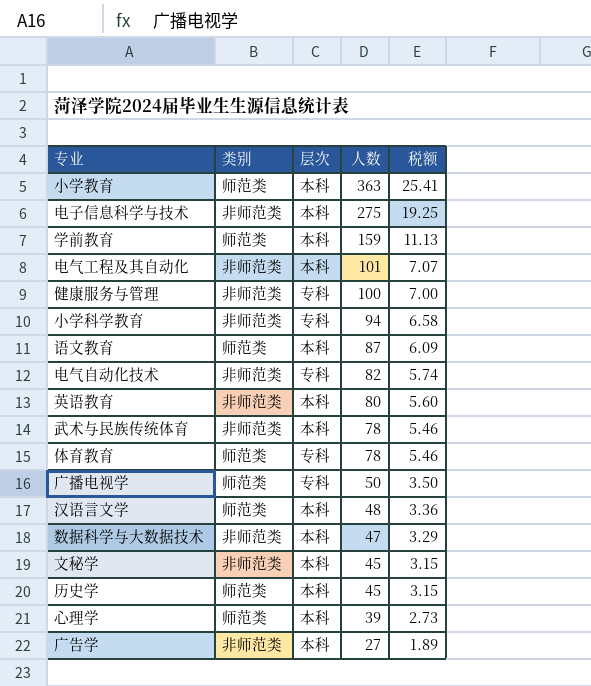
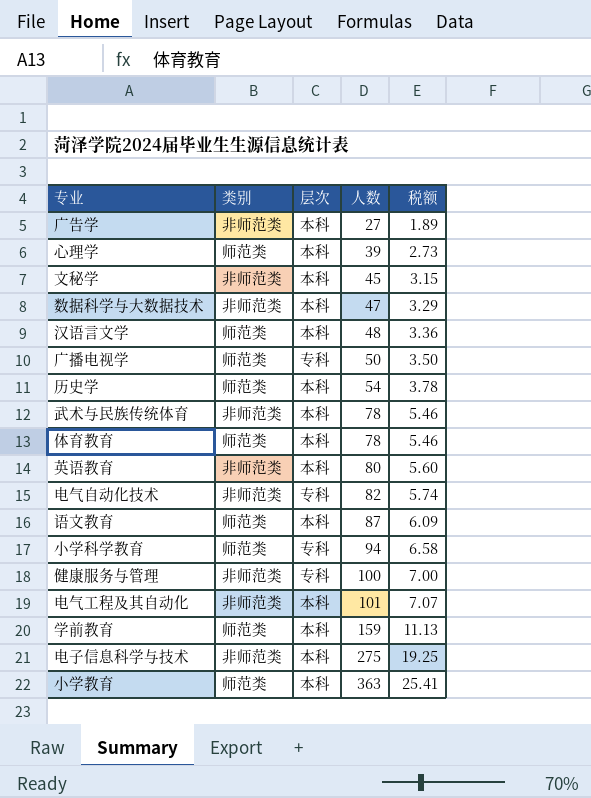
row order: 人数 descending -> 人数 ascending
历史学 | 人数: 45 -> 54
历史学 | 税额: 3.15 -> 3.78
体育教育 | 层次: 专科 -> 本科
小学科学教育 | 类别: 非师范类 -> 师范类

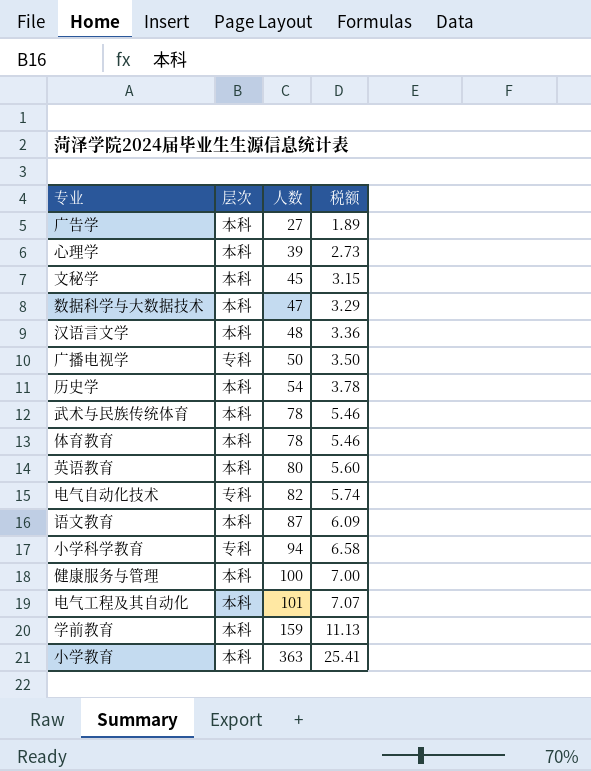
column 类别 | position: 2 -> none
row 电子信息科学与技术: 非师范类 | 本科 | 275 | 19.25 -> none
健康服务与管理 | 层次: 专科 -> 本科

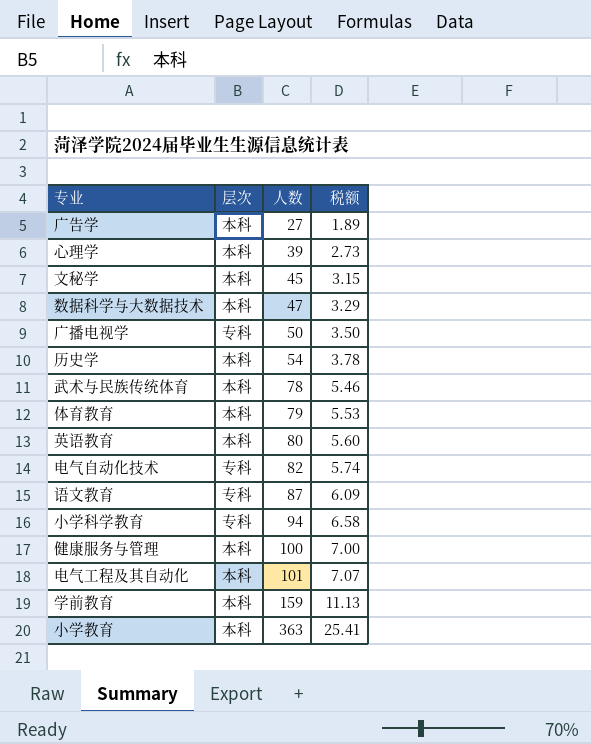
row 汉语言文学: 本科 | 48 | 3.36 -> none
体育教育 | 人数: 78 -> 79
体育教育 | 税额: 5.46 -> 5.53
语文教育 | 层次: 本科 -> 专科

